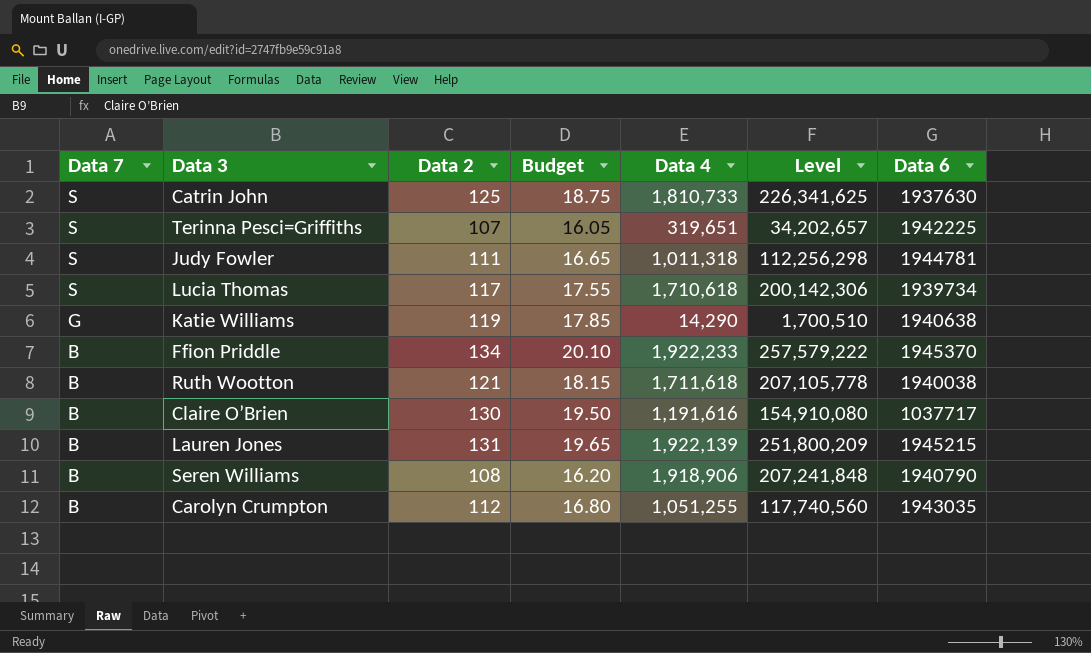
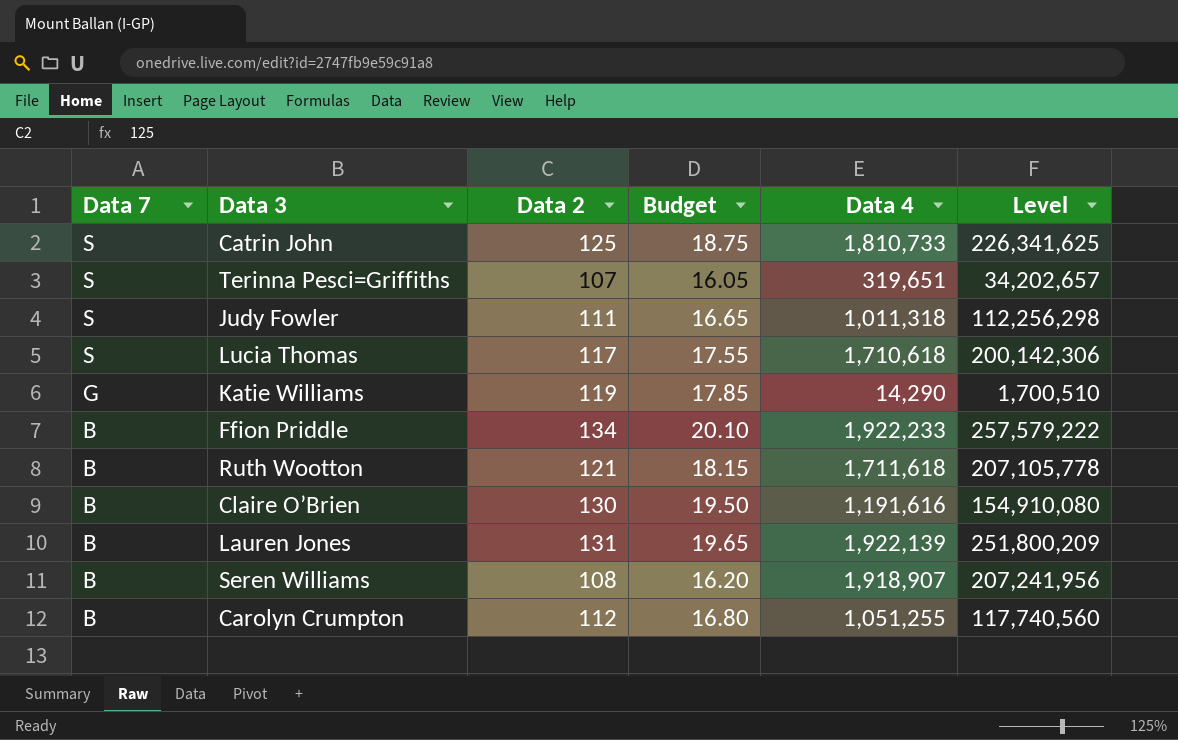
column Data 6 | position: 7 -> none
Seren Williams | Data 4: 1,918,906 -> 1,918,907
Seren Williams | Level: 207,241,848 -> 207,241,956

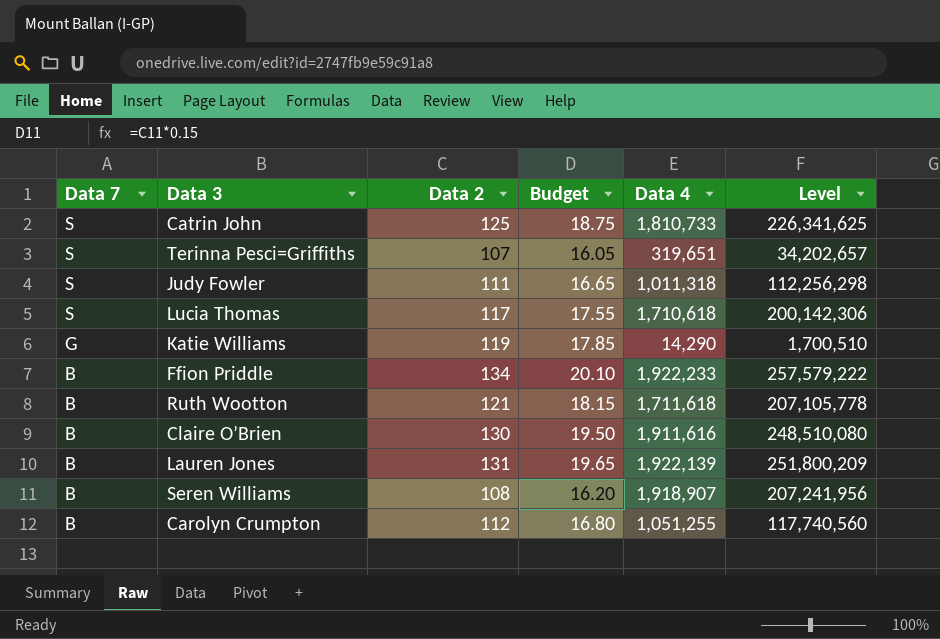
Claire O’Brien | Data 4: 1,191,616 -> 1,911,616
Claire O’Brien | Level: 154,910,080 -> 248,510,080

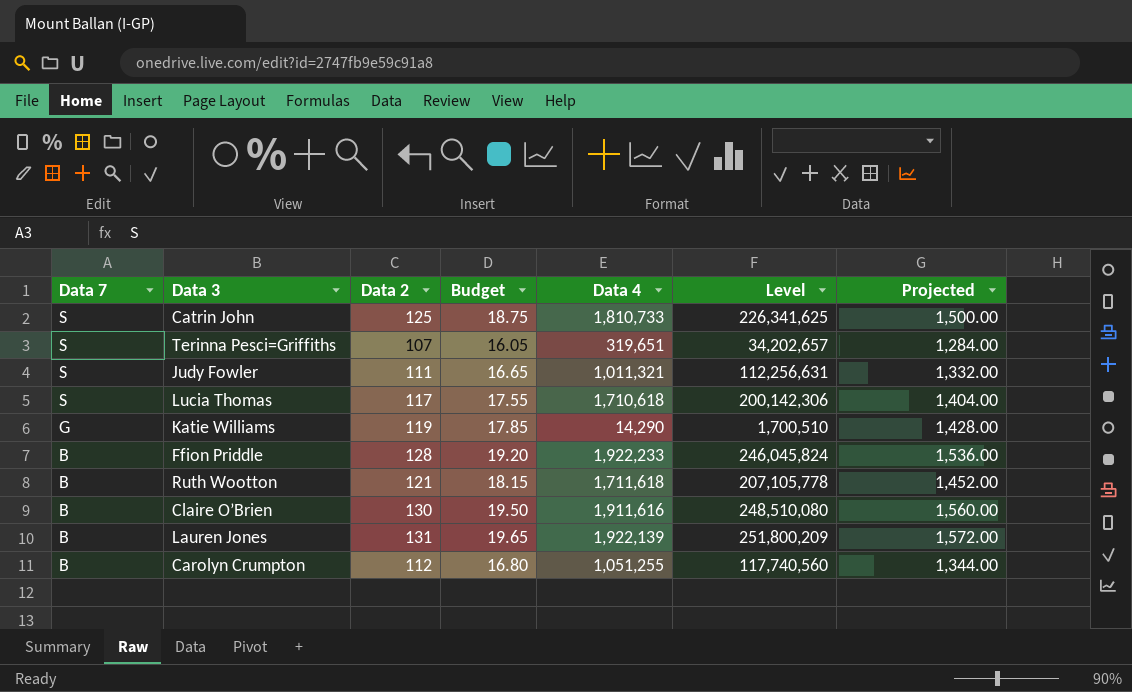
column Projected | formula: none -> [Data 2] * 12
row Seren Williams: B | 108 | 16.20 | 1,918,907 | 207,241,956 -> none
Judy Fowler | Data 4: 1,011,318 -> 1,011,321
Judy Fowler | Level: 112,256,298 -> 112,256,631
Ffion Priddle | Data 2: 134 -> 128
Ffion Priddle | Budget: 20.10 -> 19.20
Ffion Priddle | Level: 257,579,222 -> 246,045,824

